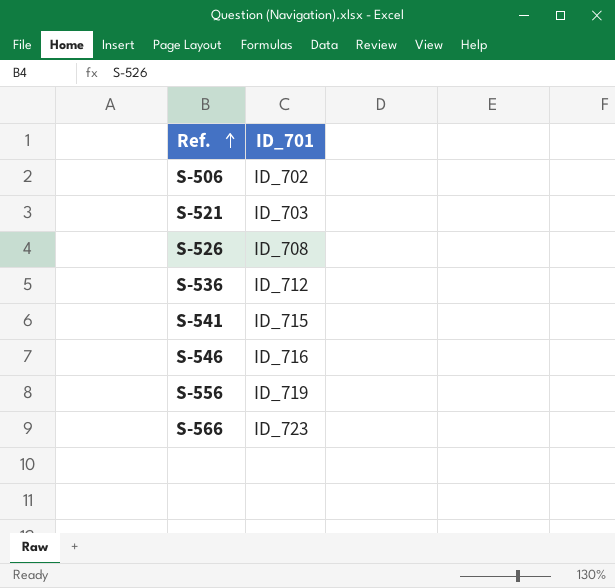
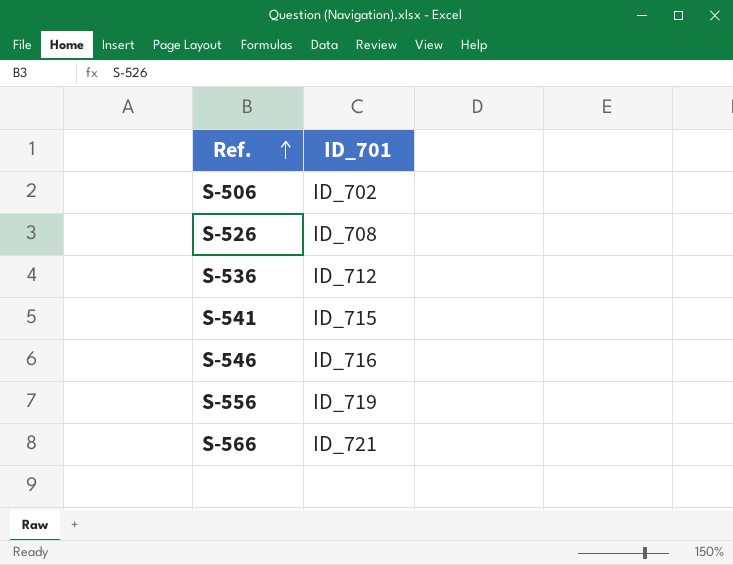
row S-521: ID_703 -> none
S-566 | ID_701: ID_723 -> ID_721

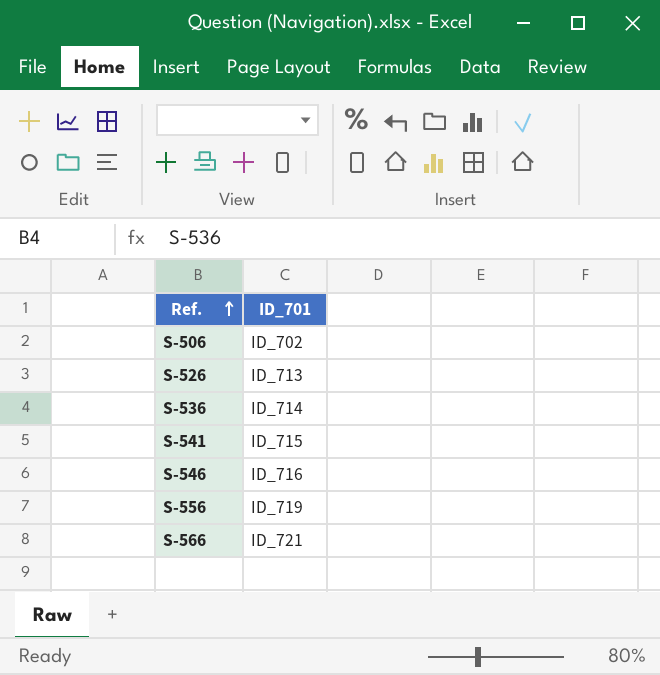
S-526 | ID_701: ID_708 -> ID_713
S-536 | ID_701: ID_712 -> ID_714

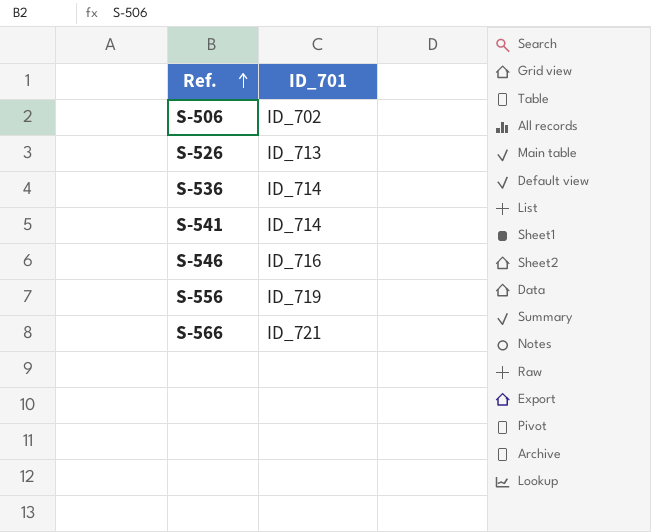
S-541 | ID_701: ID_715 -> ID_714

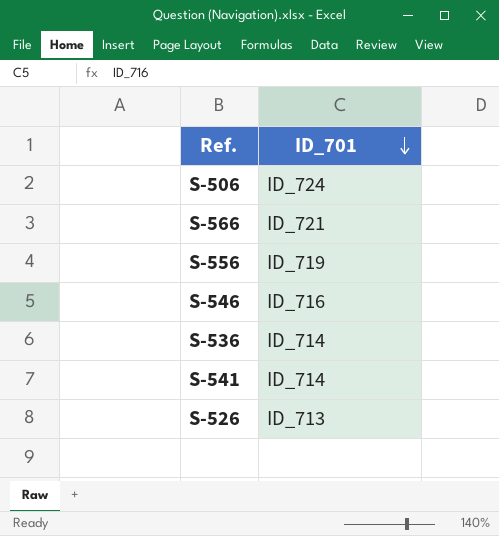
row order: Ref. ascending -> ID_701 descending
S-506 | ID_701: ID_702 -> ID_724

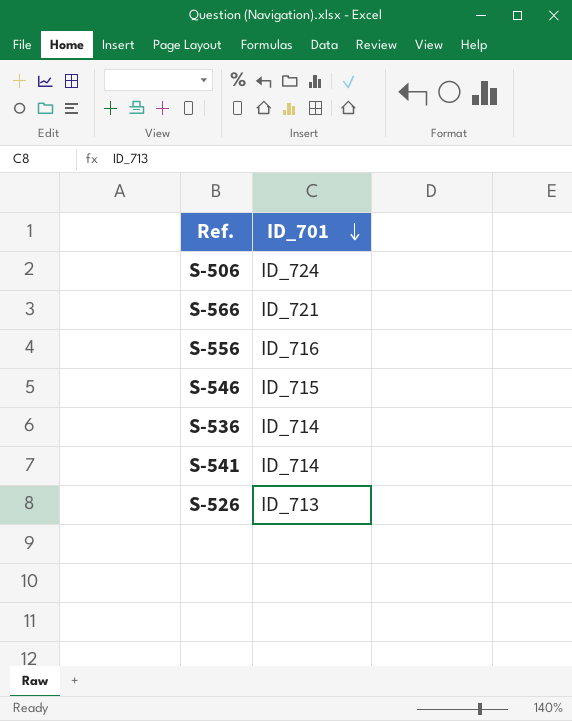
S-556 | ID_701: ID_719 -> ID_716
S-546 | ID_701: ID_716 -> ID_715

